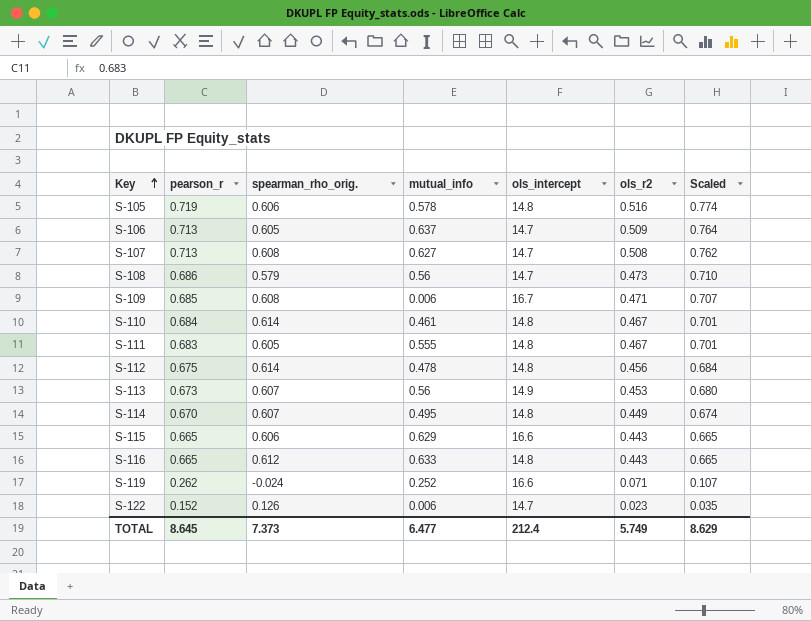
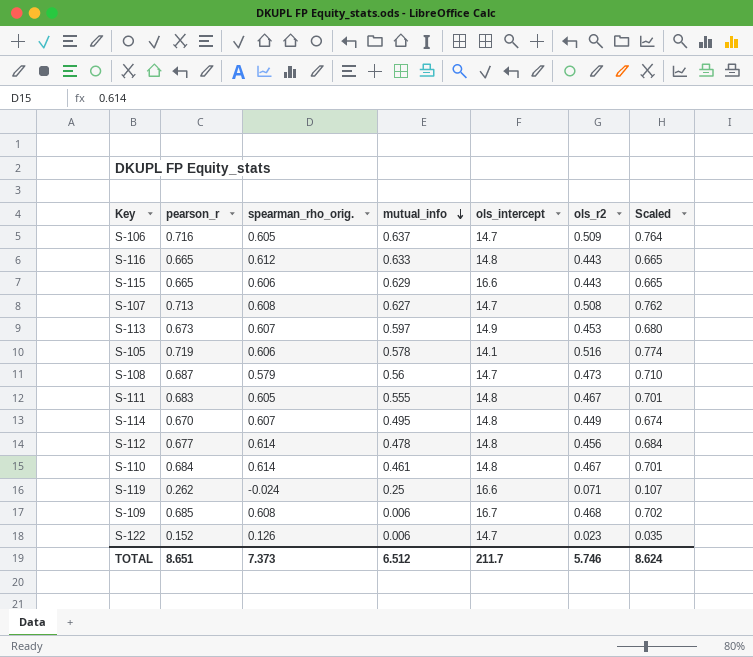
row order: Key ascending -> mutual_info descending
S-106 | pearson_r: 0.713 -> 0.716
S-113 | mutual_info: 0.56 -> 0.597
S-105 | ols_intercept: 14.8 -> 14.1
S-108 | pearson_r: 0.686 -> 0.687
S-112 | pearson_r: 0.675 -> 0.677
S-119 | mutual_info: 0.252 -> 0.25
S-109 | ols_r2: 0.471 -> 0.468
S-109 | Scaled: 0.707 -> 0.702
TOTAL | pearson_r: 8.645 -> 8.651
TOTAL | mutual_info: 6.477 -> 6.512
TOTAL | ols_intercept: 212.4 -> 211.7
TOTAL | ols_r2: 5.749 -> 5.746
TOTAL | Scaled: 8.629 -> 8.624

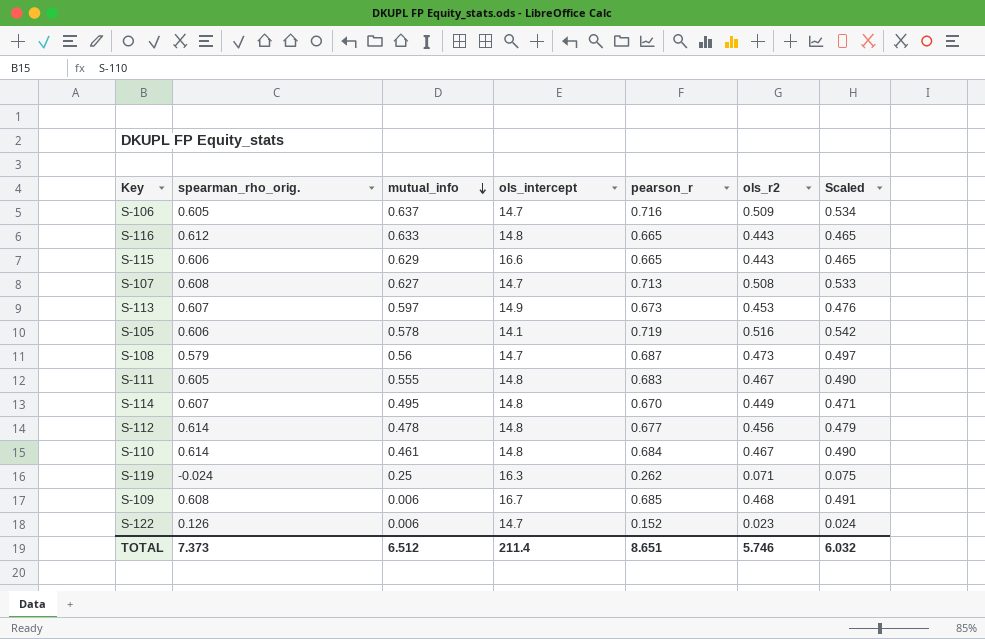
column pearson_r | position: 2 -> 5
column Scaled | formula: [ols_r2] * 1.5 -> [ols_r2] * 1.05
S-119 | ols_intercept: 16.6 -> 16.3
TOTAL | ols_intercept: 211.7 -> 211.4
TOTAL | Scaled: 8.624 -> 6.032

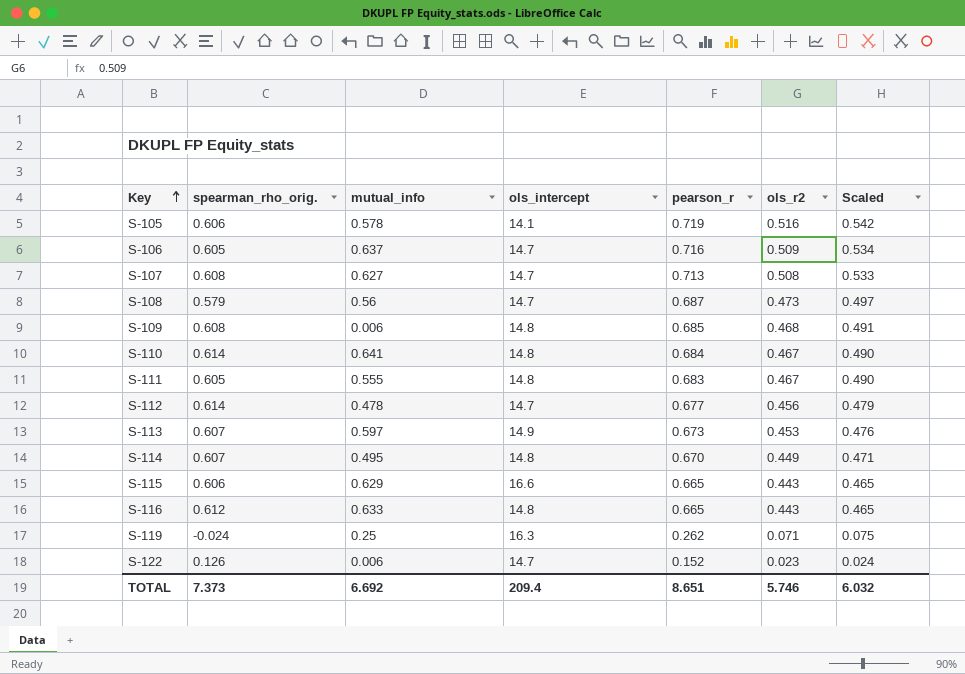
row order: mutual_info descending -> Key ascending
S-109 | ols_intercept: 16.7 -> 14.8
S-110 | mutual_info: 0.461 -> 0.641
S-112 | ols_intercept: 14.8 -> 14.7
TOTAL | mutual_info: 6.512 -> 6.692
TOTAL | ols_intercept: 211.4 -> 209.4

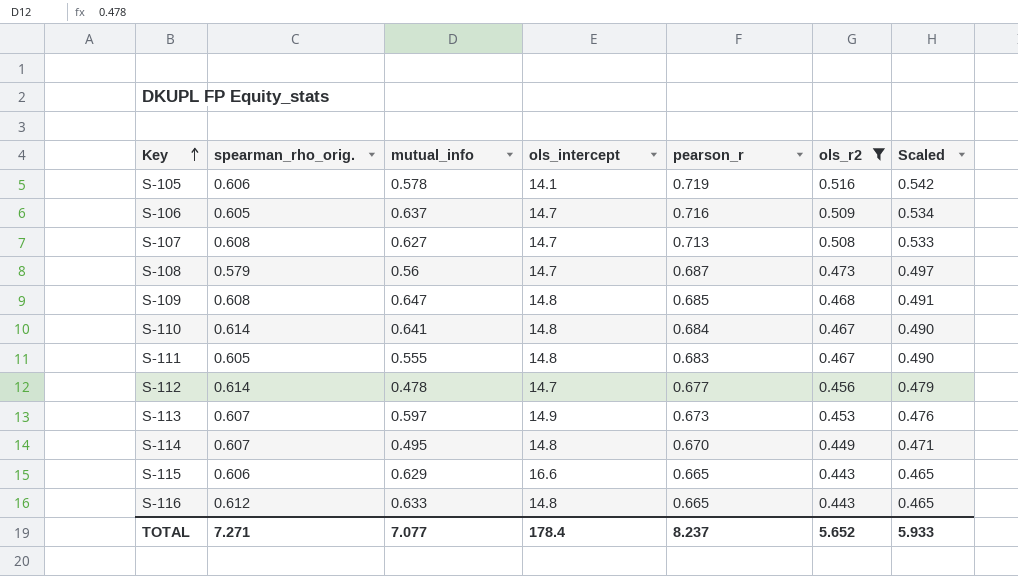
filter: none -> ols_r2 >= 0.443
S-109 | mutual_info: 0.006 -> 0.647
TOTAL | spearman_rho_orig.: 7.373 -> 7.271
TOTAL | mutual_info: 6.692 -> 7.077
TOTAL | ols_intercept: 209.4 -> 178.4
TOTAL | pearson_r: 8.651 -> 8.237
TOTAL | ols_r2: 5.746 -> 5.652
TOTAL | Scaled: 6.032 -> 5.933

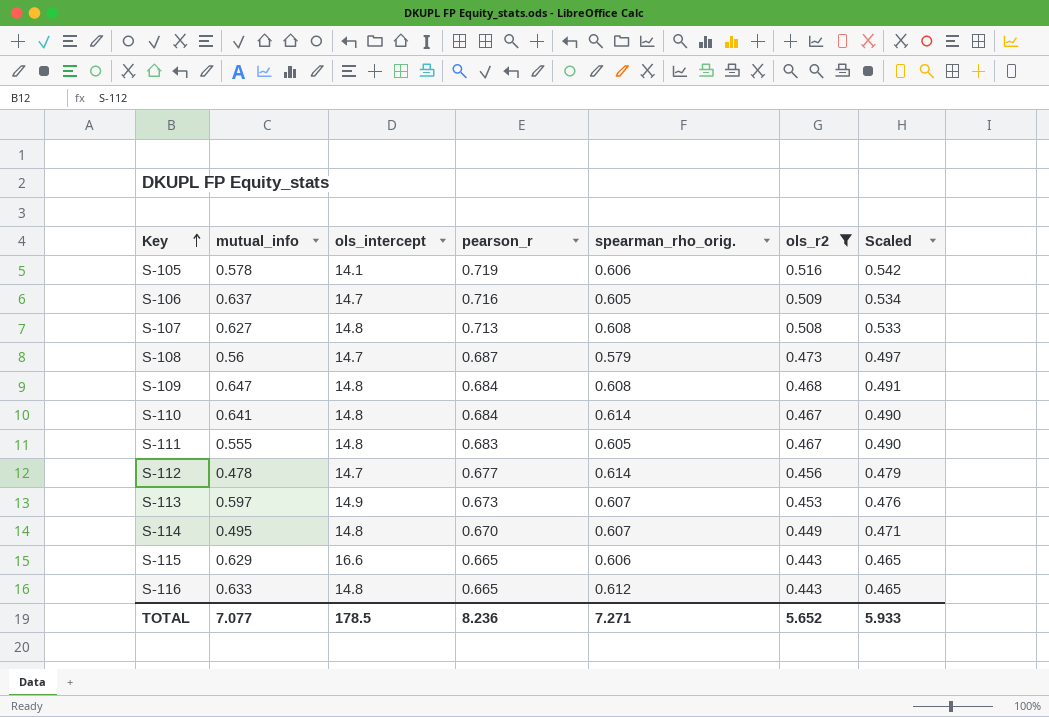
column spearman_rho_orig. | position: 2 -> 5
S-107 | ols_intercept: 14.7 -> 14.8
S-109 | pearson_r: 0.685 -> 0.684
TOTAL | ols_intercept: 178.4 -> 178.5
TOTAL | pearson_r: 8.237 -> 8.236

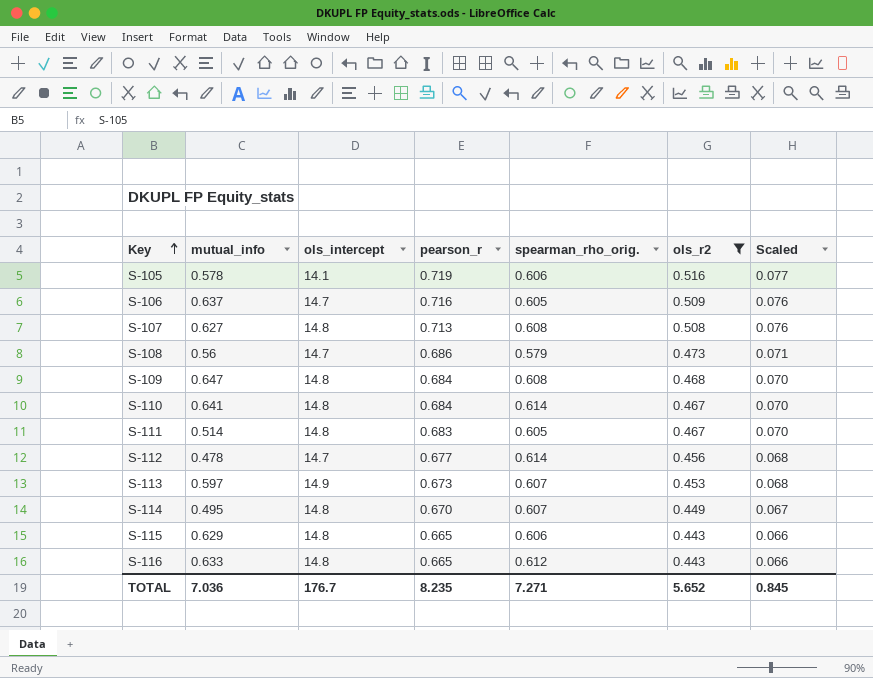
column Scaled | formula: [ols_r2] * 1.05 -> [ols_r2] * 0.15
S-108 | pearson_r: 0.687 -> 0.686
S-111 | mutual_info: 0.555 -> 0.514
S-115 | ols_intercept: 16.6 -> 14.8
TOTAL | mutual_info: 7.077 -> 7.036
TOTAL | ols_intercept: 178.5 -> 176.7
TOTAL | pearson_r: 8.236 -> 8.235
TOTAL | Scaled: 5.933 -> 0.845

